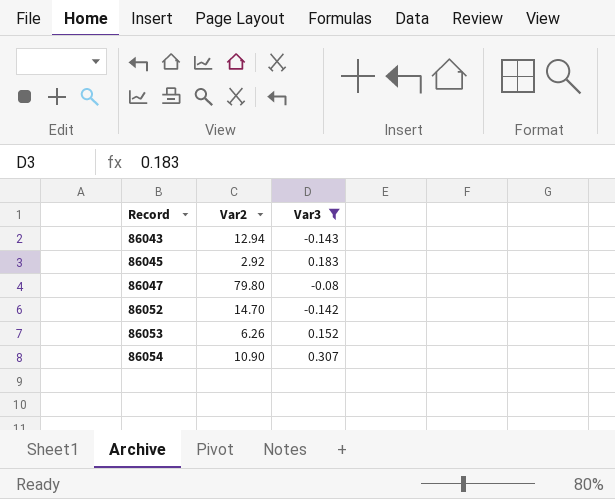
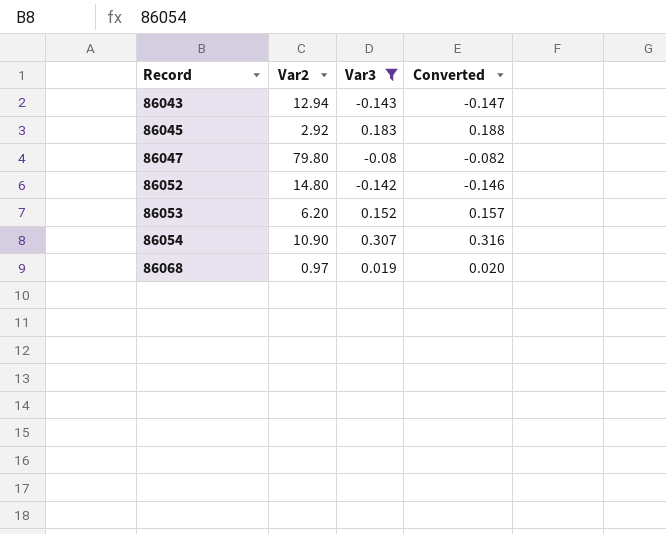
column Converted | formula: none -> [Var3] * 1.03
86052 | Var2: 14.70 -> 14.80
86053 | Var2: 6.26 -> 6.20
row 86068: none -> 0.97 | 0.019 | 0.020

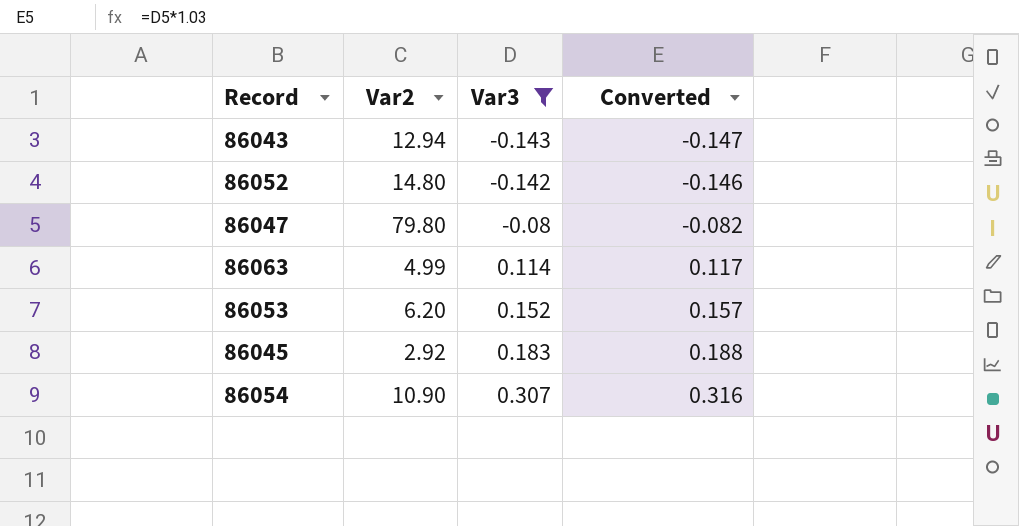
row order: Record ascending -> Var3 ascending
row 86068: 0.97 | 0.019 | 0.020 -> none
row 86063: none -> 4.99 | 0.114 | 0.117

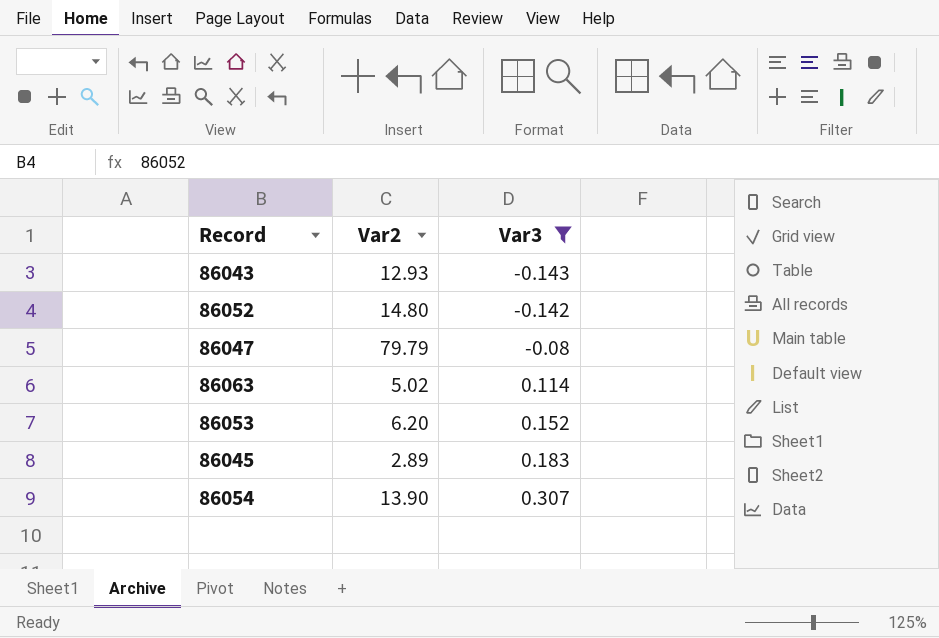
column Converted | formula: [Var3] * 1.03 -> none
86043 | Var2: 12.94 -> 12.93
86047 | Var2: 79.80 -> 79.79
86063 | Var2: 4.99 -> 5.02
86045 | Var2: 2.92 -> 2.89
86054 | Var2: 10.90 -> 13.90

